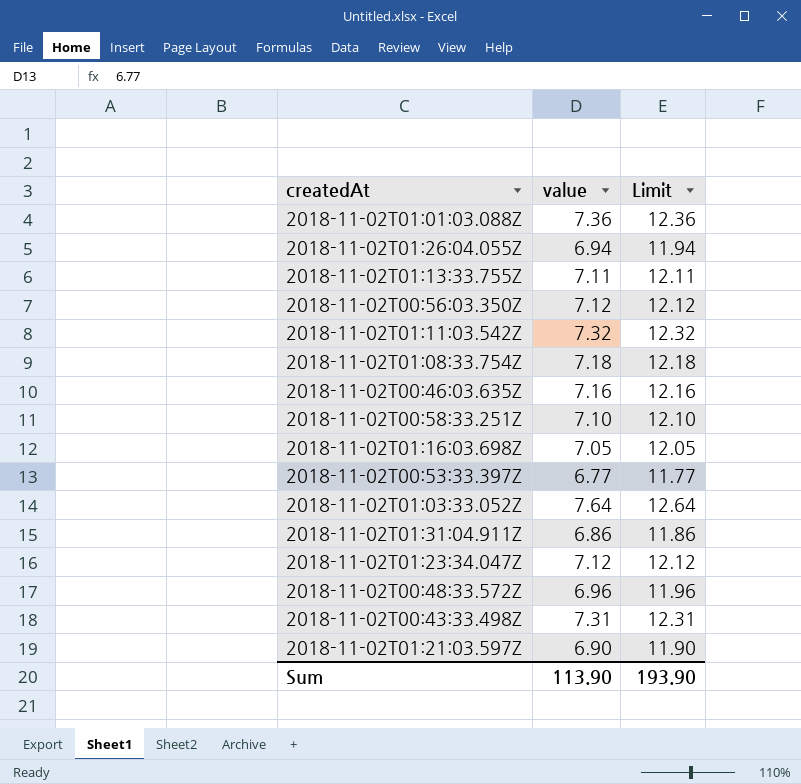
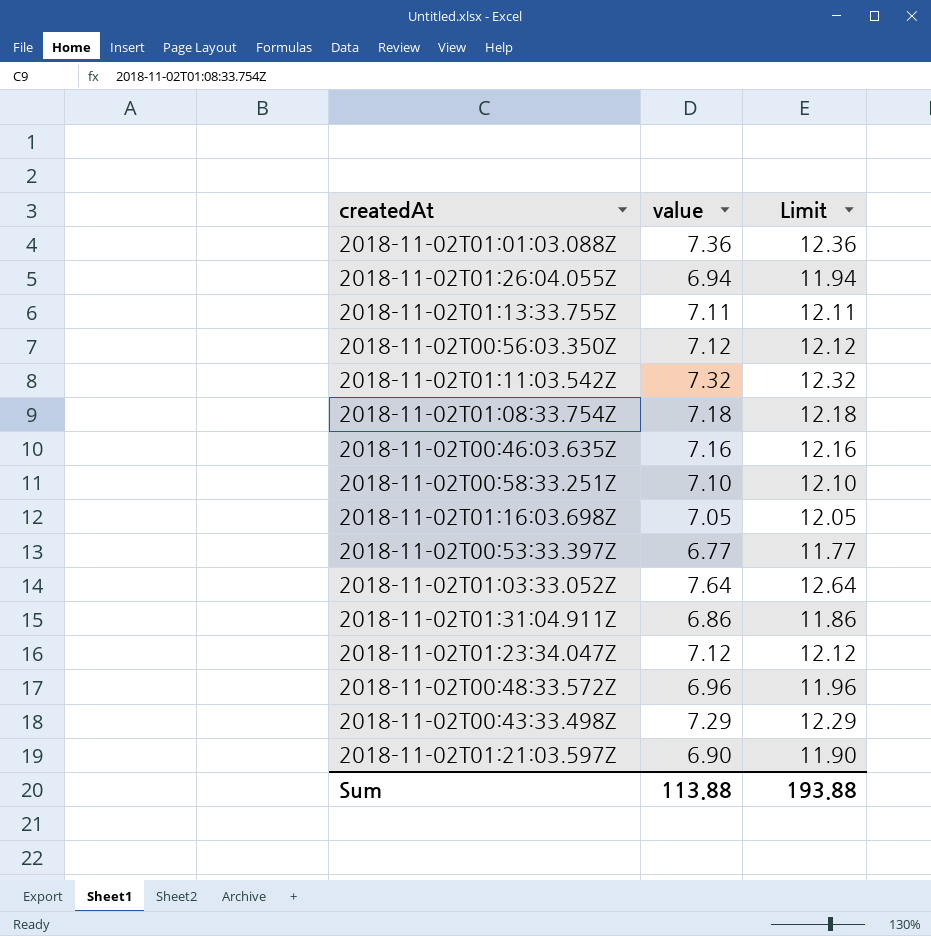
2018-11-02T00:43:33.498Z | value: 7.31 -> 7.29
2018-11-02T00:43:33.498Z | Limit: 12.31 -> 12.29
Sum | value: 113.90 -> 113.88
Sum | Limit: 193.90 -> 193.88

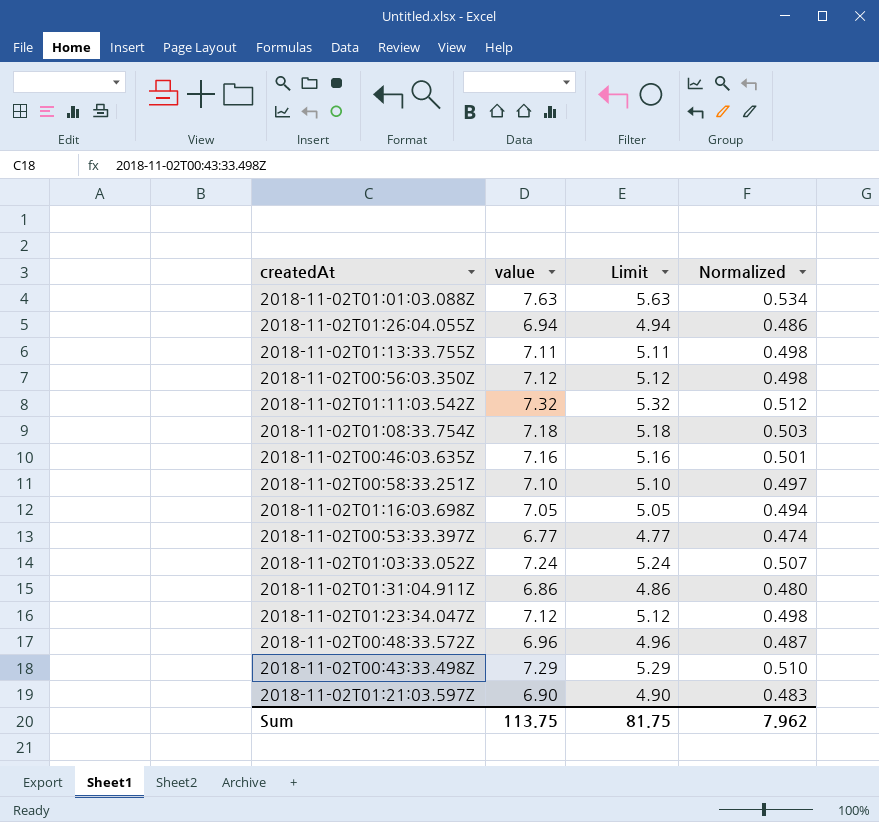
column Limit | formula: [value] + 5 -> [value] - 2
column Normalized | formula: none -> [value] * 0.07
2018-11-02T01:01:03.088Z | value: 7.36 -> 7.63
2018-11-02T01:03:33.052Z | value: 7.64 -> 7.24
Sum | value: 113.88 -> 113.75
Sum | Limit: 193.88 -> 81.75

